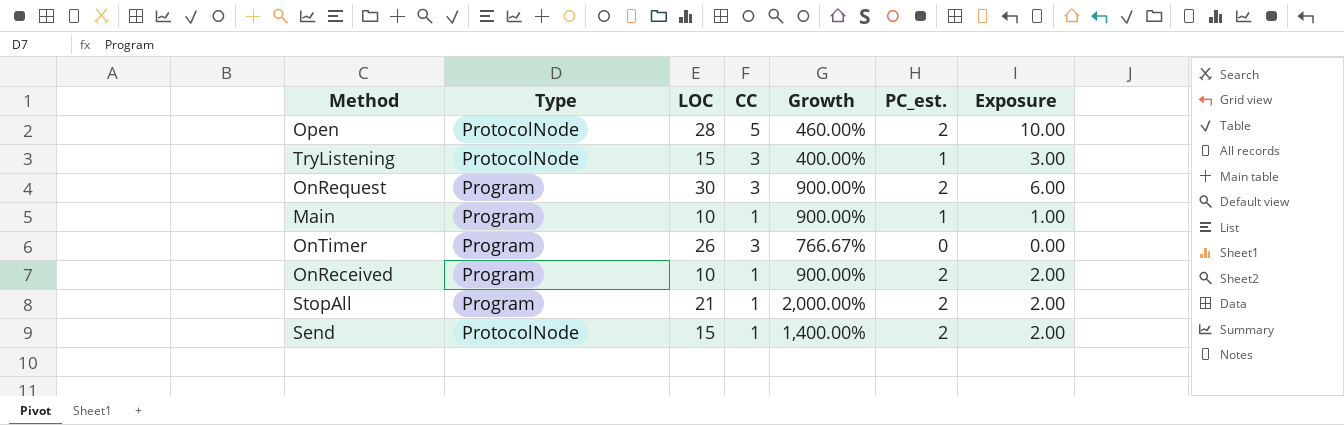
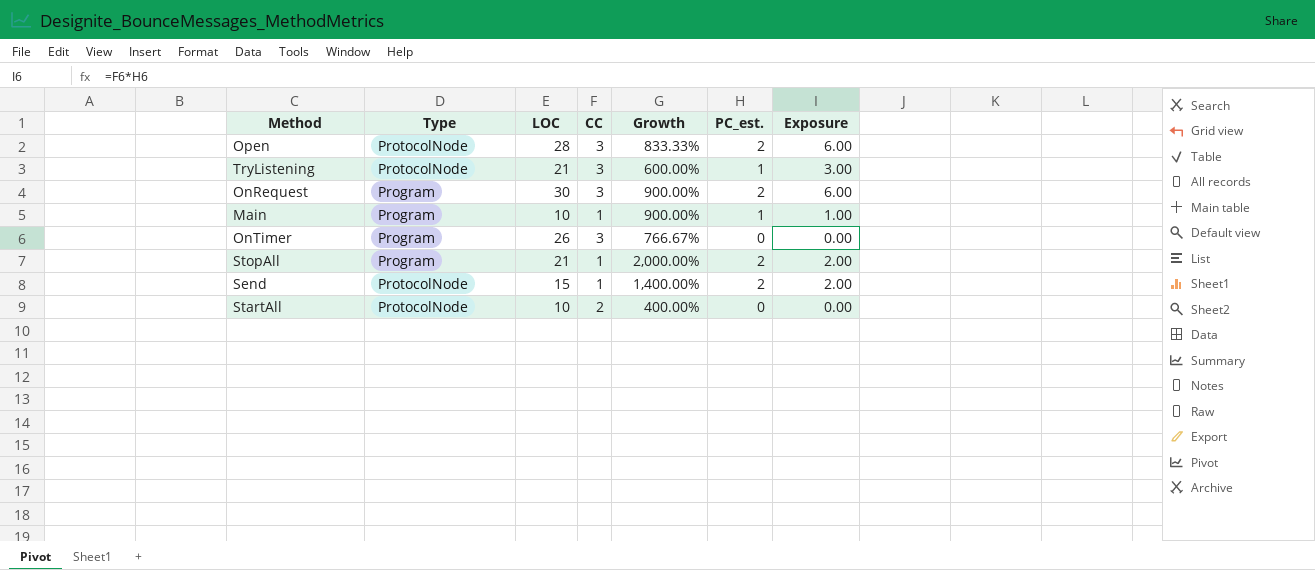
row OnReceived: Program | 10 | 1 | 900.00% | 2 | 2.00 -> none
Open | CC: 5 -> 3
Open | Growth: 460.00% -> 833.33%
Open | Exposure: 10.00 -> 6.00
TryListening | LOC: 15 -> 21
TryListening | Growth: 400.00% -> 600.00%
row StartAll: none -> ProtocolNode | 10 | 2 | 400.00% | 0 | 0.00

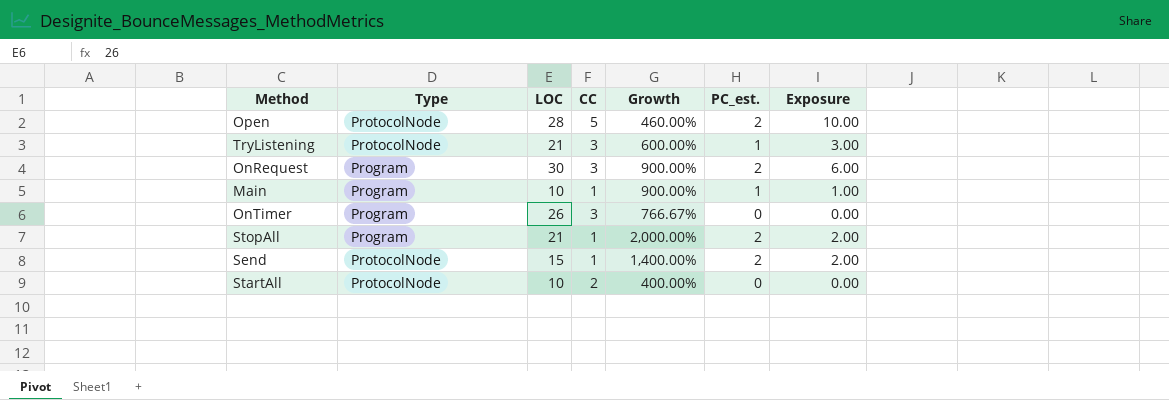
Open | CC: 3 -> 5
Open | Growth: 833.33% -> 460.00%
Open | Exposure: 6.00 -> 10.00

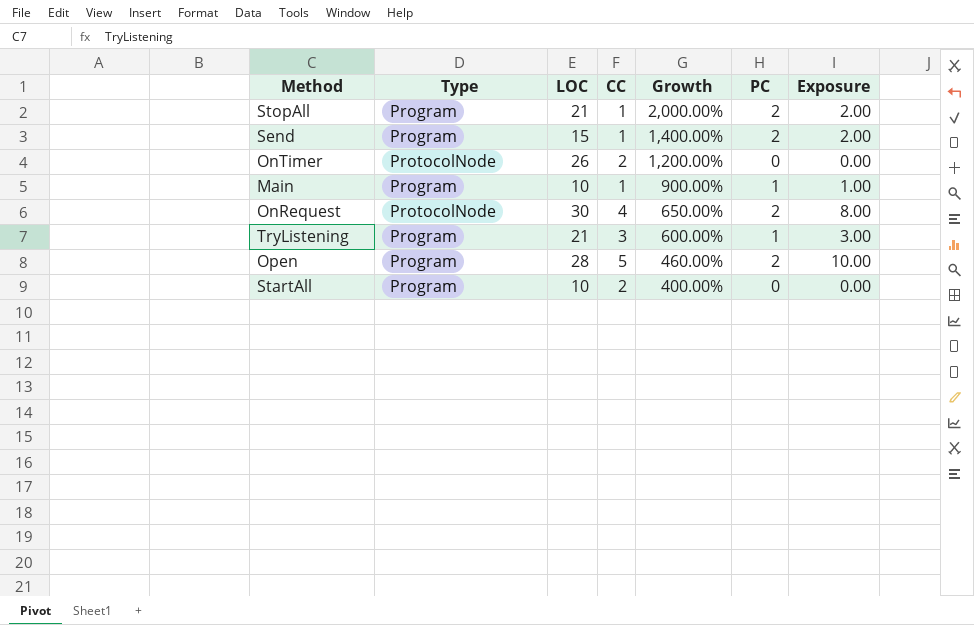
row order: none -> Growth descending
column name: PC_est. -> PC
Send | Type: ProtocolNode -> Program
OnTimer | Type: Program -> ProtocolNode
OnTimer | CC: 3 -> 2
OnTimer | Growth: 766.67% -> 1,200.00%
OnRequest | Type: Program -> ProtocolNode
OnRequest | CC: 3 -> 4
OnRequest | Growth: 900.00% -> 650.00%
OnRequest | Exposure: 6.00 -> 8.00
TryListening | Type: ProtocolNode -> Program
Open | Type: ProtocolNode -> Program
StartAll | Type: ProtocolNode -> Program

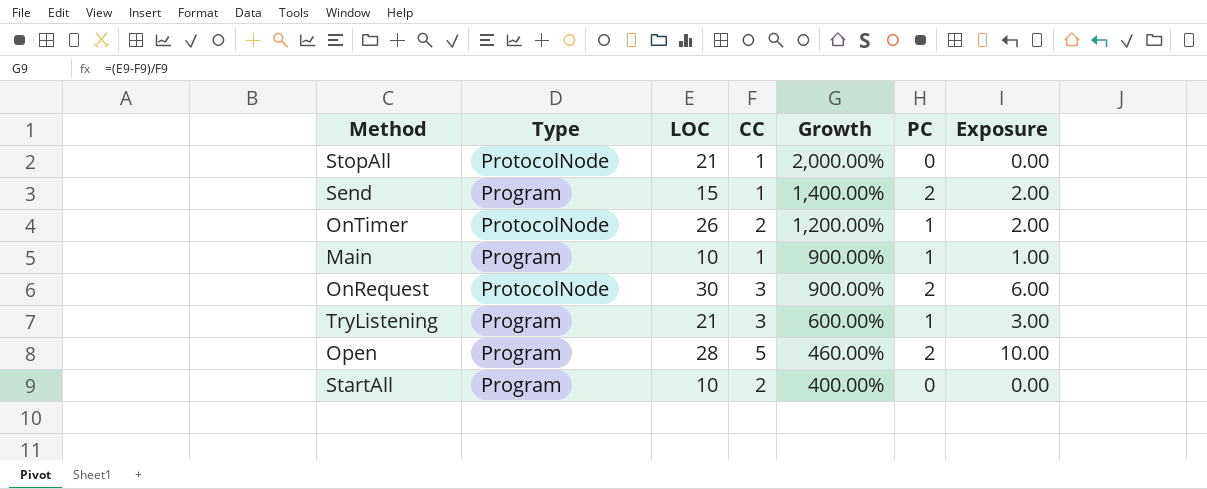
StopAll | Type: Program -> ProtocolNode
StopAll | PC: 2 -> 0
StopAll | Exposure: 2.00 -> 0.00
OnTimer | PC: 0 -> 1
OnTimer | Exposure: 0.00 -> 2.00
OnRequest | CC: 4 -> 3
OnRequest | Growth: 650.00% -> 900.00%
OnRequest | Exposure: 8.00 -> 6.00

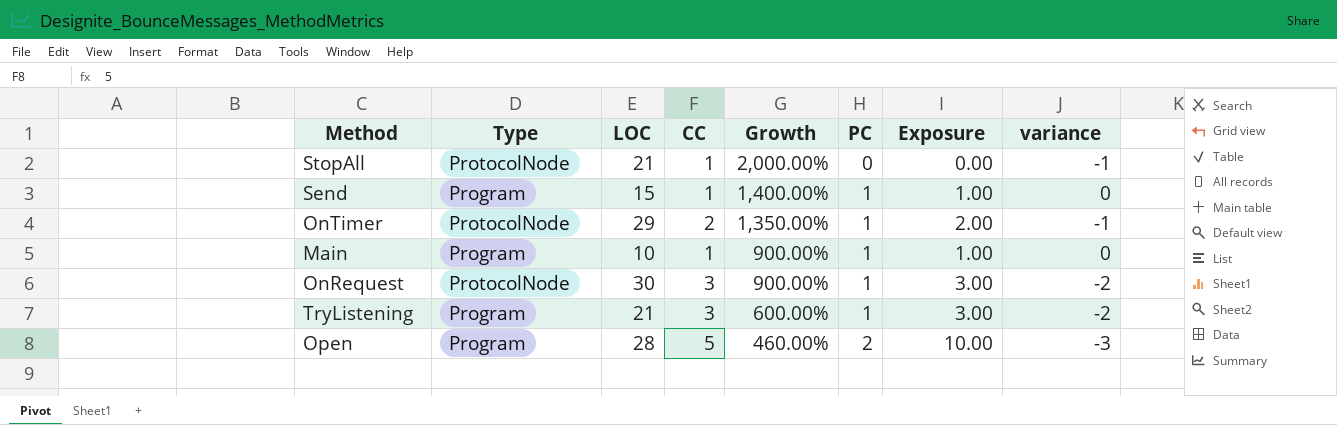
column variance | formula: none -> [PC] - [CC]
row StartAll: Program | 10 | 2 | 400.00% | 0 | 0.00 -> none
Send | PC: 2 -> 1
Send | Exposure: 2.00 -> 1.00
OnTimer | LOC: 26 -> 29
OnTimer | Growth: 1,200.00% -> 1,350.00%
OnRequest | PC: 2 -> 1
OnRequest | Exposure: 6.00 -> 3.00

